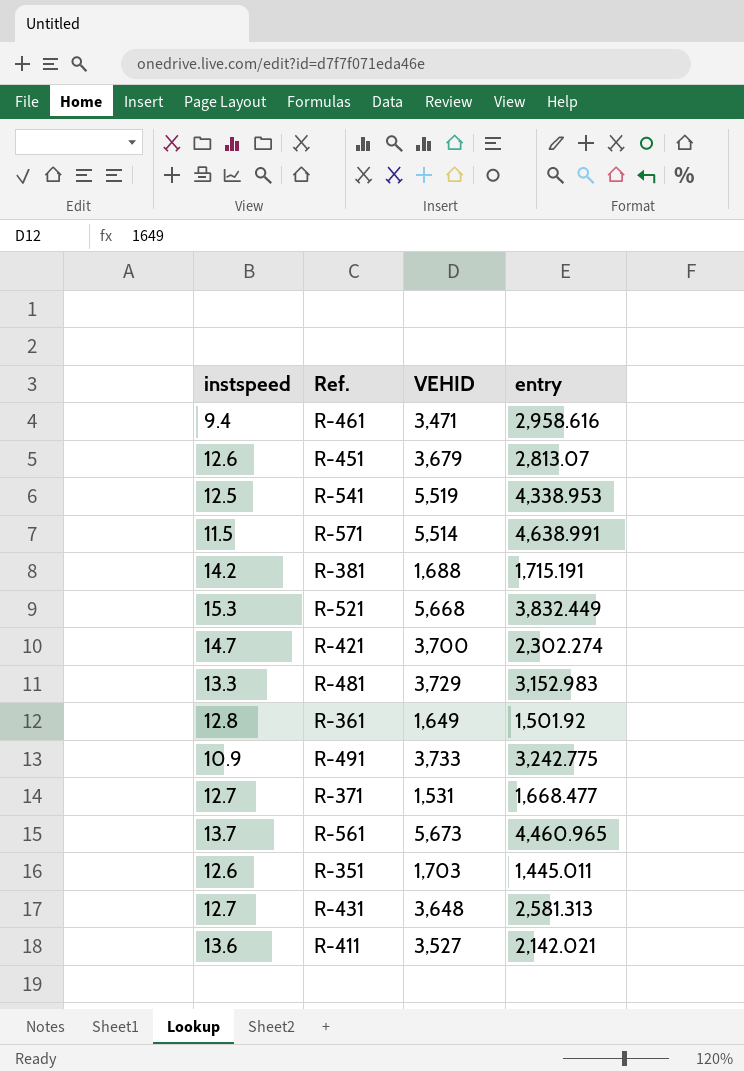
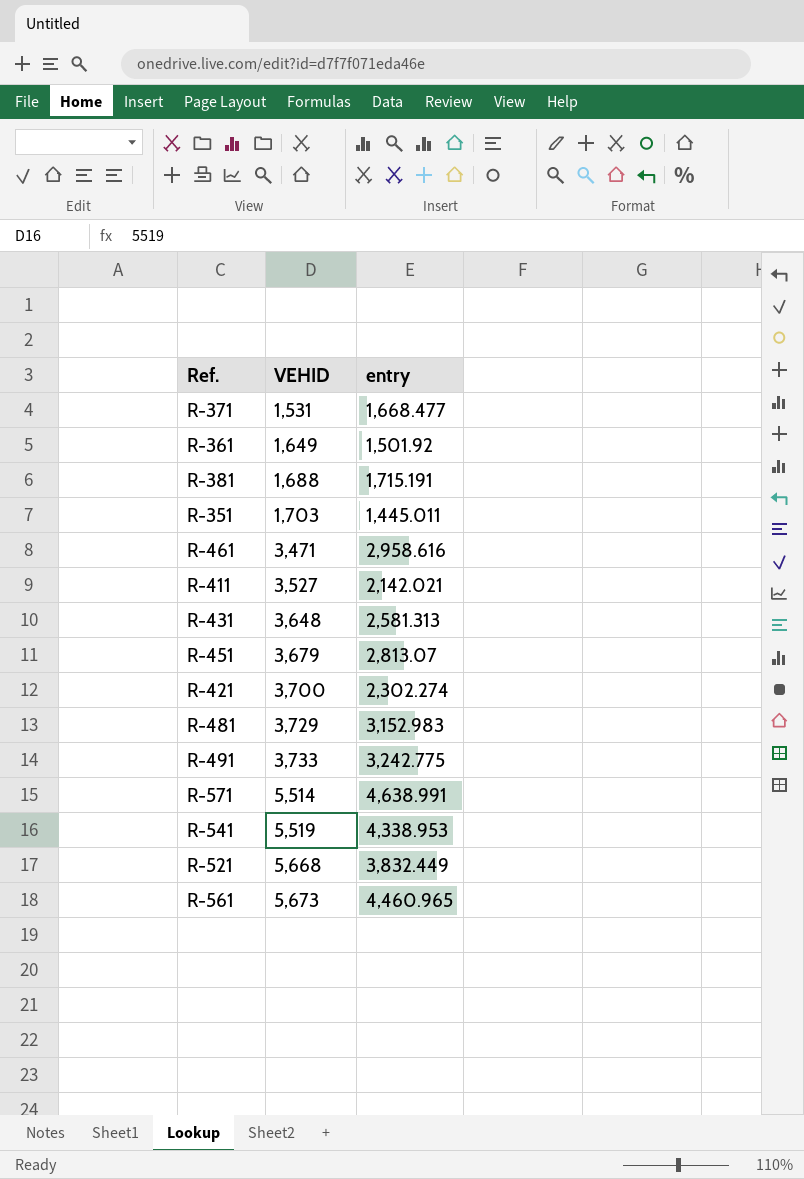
row order: none -> VEHID ascending
column instspeed | position: 1 -> none

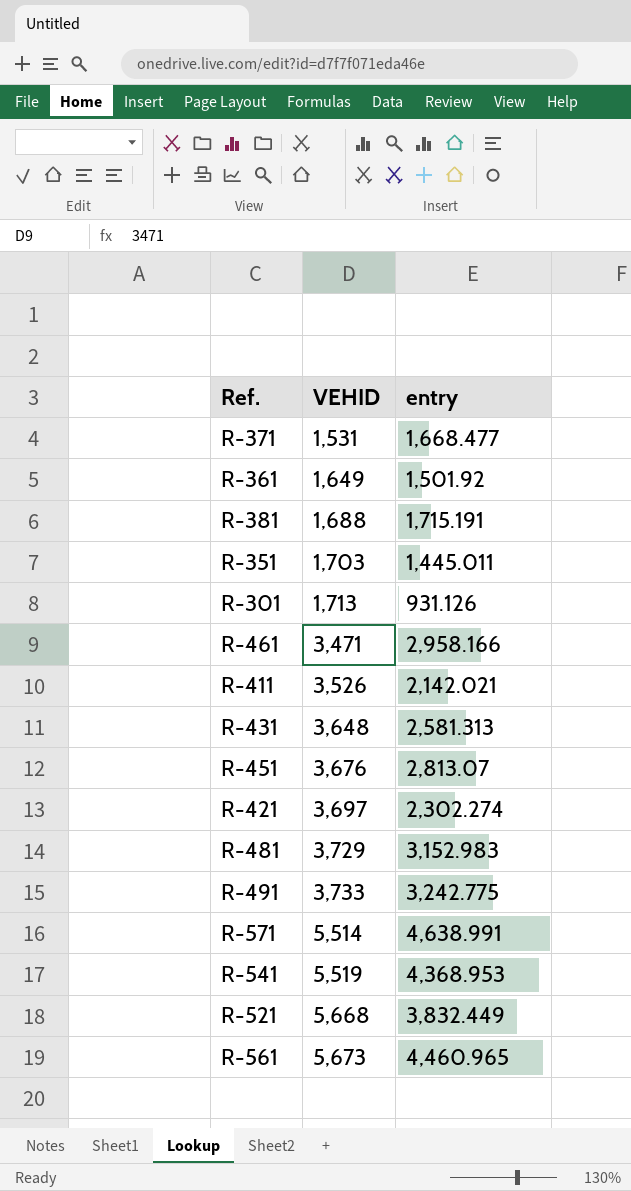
row R-301: none -> 1,713 | 931.126
R-461 | entry: 2,958.616 -> 2,958.166
R-411 | VEHID: 3,527 -> 3,526
R-451 | VEHID: 3,679 -> 3,676
R-421 | VEHID: 3,700 -> 3,697
R-541 | entry: 4,338.953 -> 4,368.953

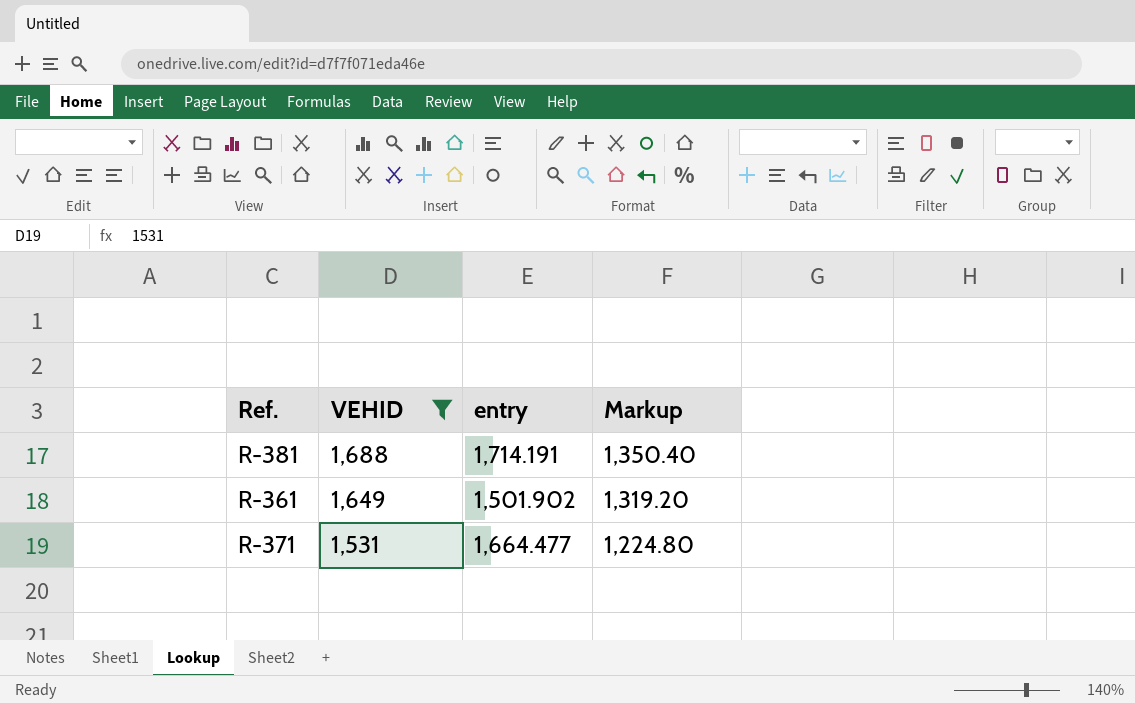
filter: none -> VEHID <= 1,688
row order: VEHID ascending -> VEHID descending
column Markup | formula: none -> [VEHID] * 0.8
R-381 | entry: 1,715.191 -> 1,714.191
R-361 | entry: 1,501.92 -> 1,501.902
R-371 | entry: 1,668.477 -> 1,664.477

